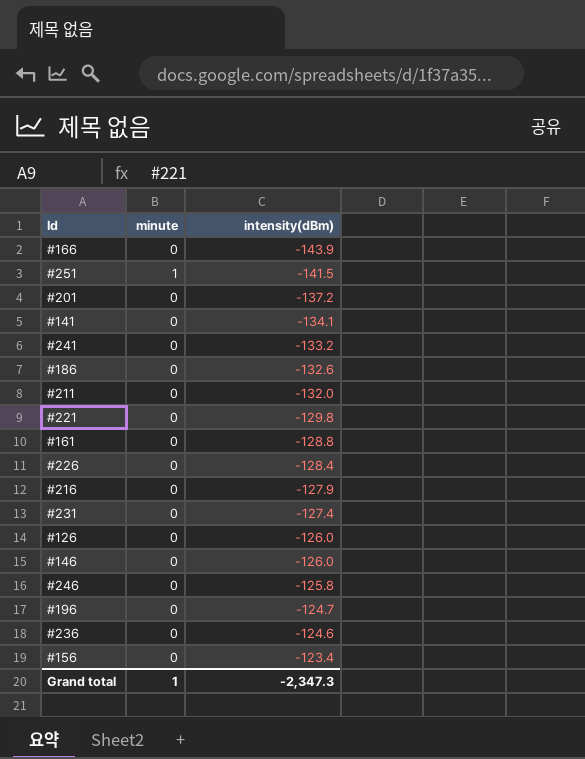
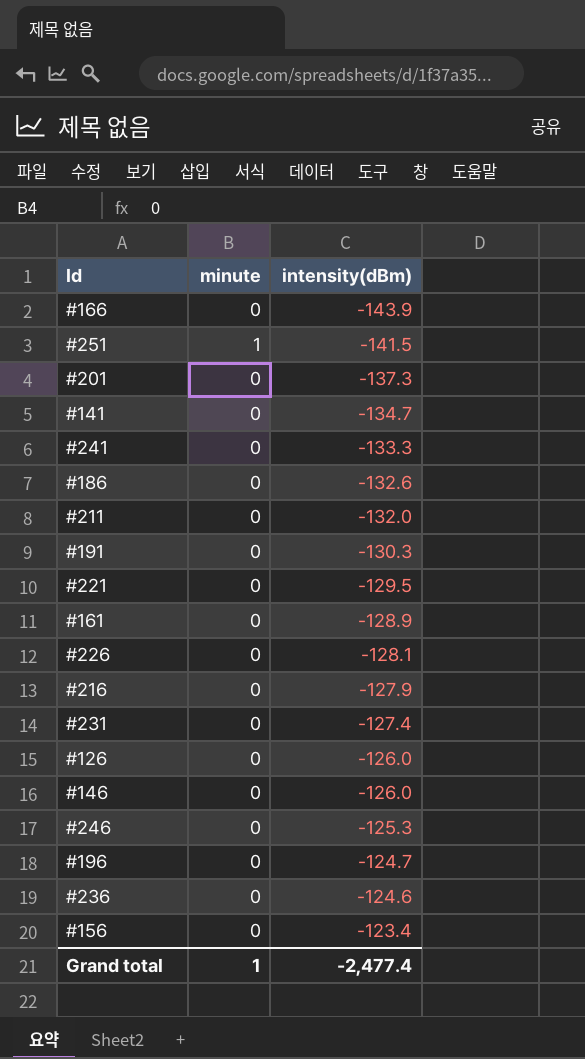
#201 | intensity(dBm): -137.2 -> -137.3
#141 | intensity(dBm): -134.1 -> -134.7
#241 | intensity(dBm): -133.2 -> -133.3
row #191: none -> 0 | -130.3
#221 | intensity(dBm): -129.8 -> -129.5
#161 | intensity(dBm): -128.8 -> -128.9
#226 | intensity(dBm): -128.4 -> -128.1
#246 | intensity(dBm): -125.8 -> -125.3
Grand total | intensity(dBm): -2,347.3 -> -2,477.4

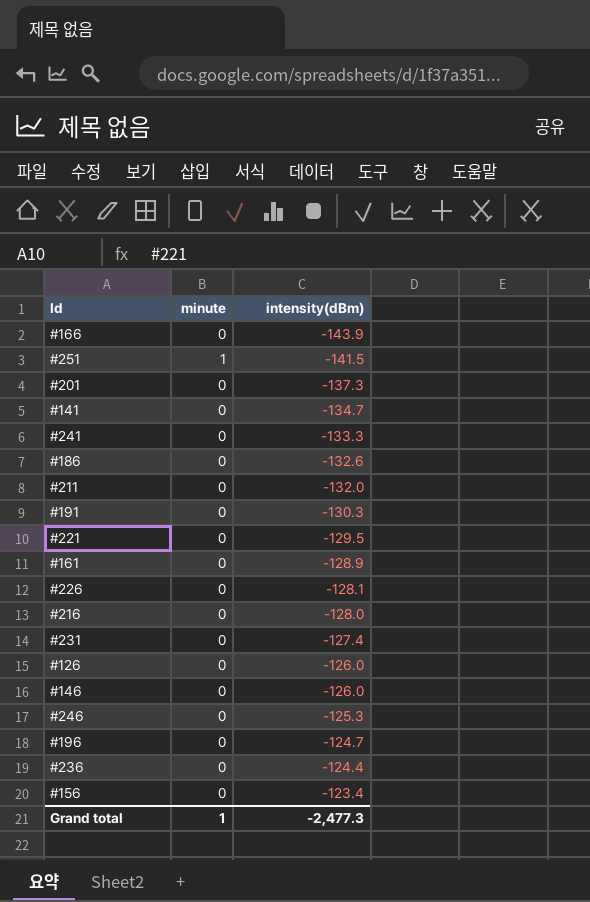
#216 | intensity(dBm): -127.9 -> -128.0
#236 | intensity(dBm): -124.6 -> -124.4
Grand total | intensity(dBm): -2,477.4 -> -2,477.3

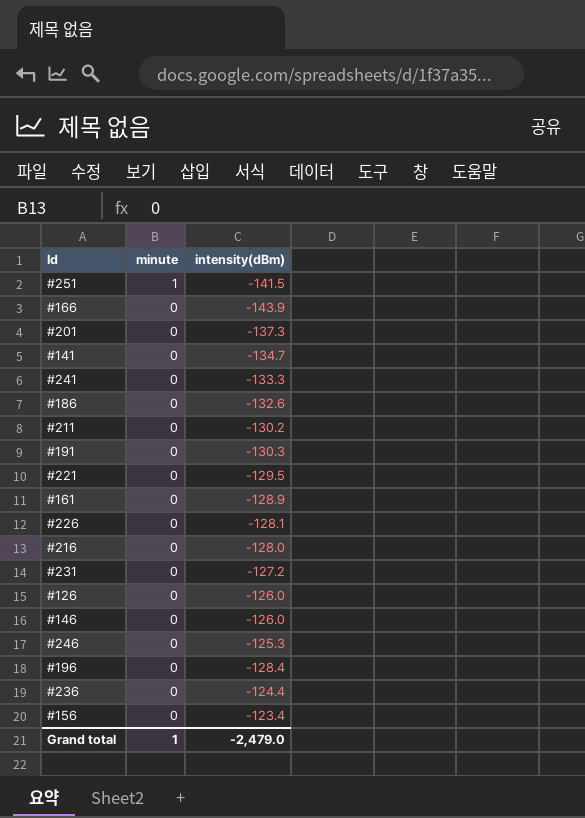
row order: intensity(dBm) ascending -> minute descending
#211 | intensity(dBm): -132.0 -> -130.2
#231 | intensity(dBm): -127.4 -> -127.2
#196 | intensity(dBm): -124.7 -> -128.4
Grand total | intensity(dBm): -2,477.3 -> -2,479.0

